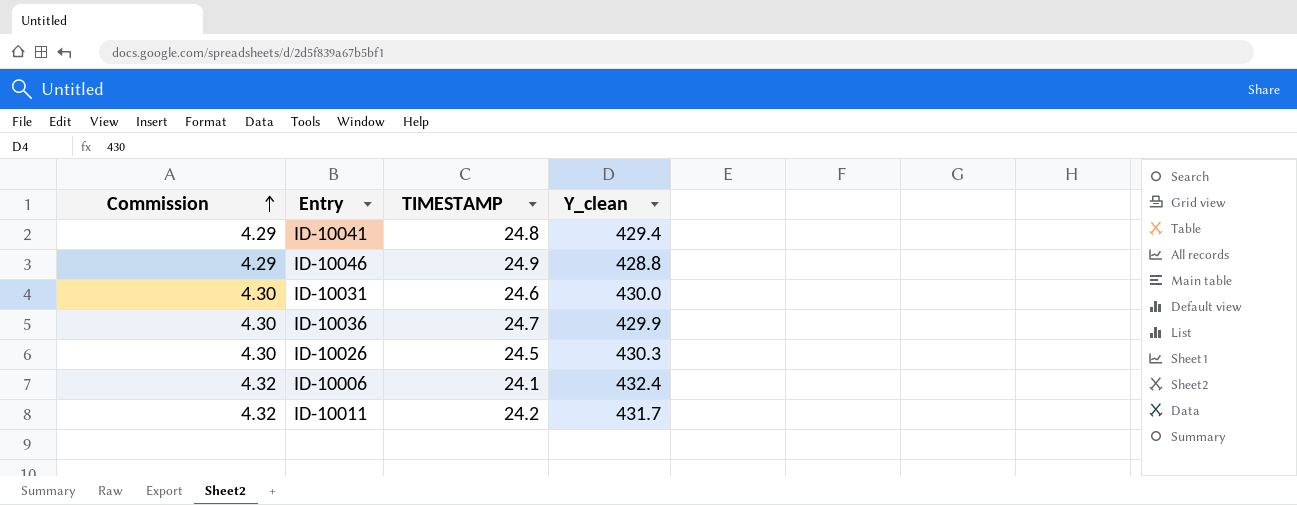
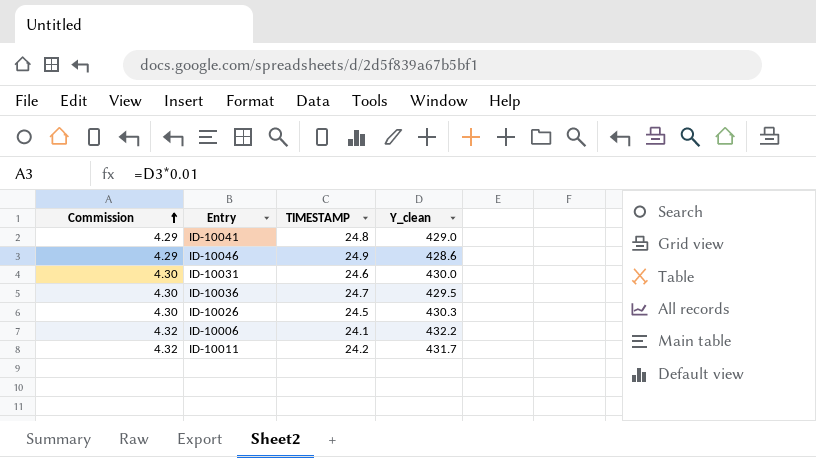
ID-10041 | Y_clean: 429.4 -> 429.0
ID-10046 | Y_clean: 428.8 -> 428.6
ID-10036 | Y_clean: 429.9 -> 429.5
ID-10006 | Y_clean: 432.4 -> 432.2

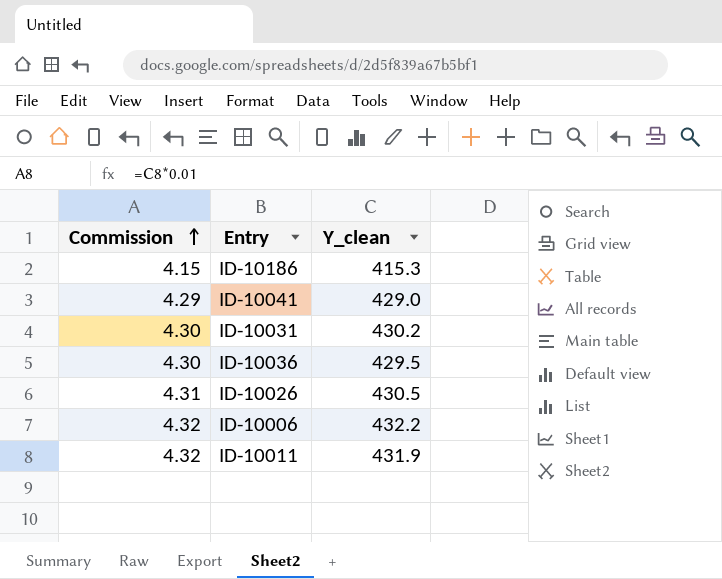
column TIMESTAMP | position: 3 -> none
row ID-10046: 4.29 | 24.9 | 428.6 -> none
row ID-10186: none -> 4.15 | 415.3
ID-10031 | Y_clean: 430.0 -> 430.2
ID-10026 | Commission: 4.30 -> 4.31
ID-10026 | Y_clean: 430.3 -> 430.5
ID-10011 | Y_clean: 431.7 -> 431.9

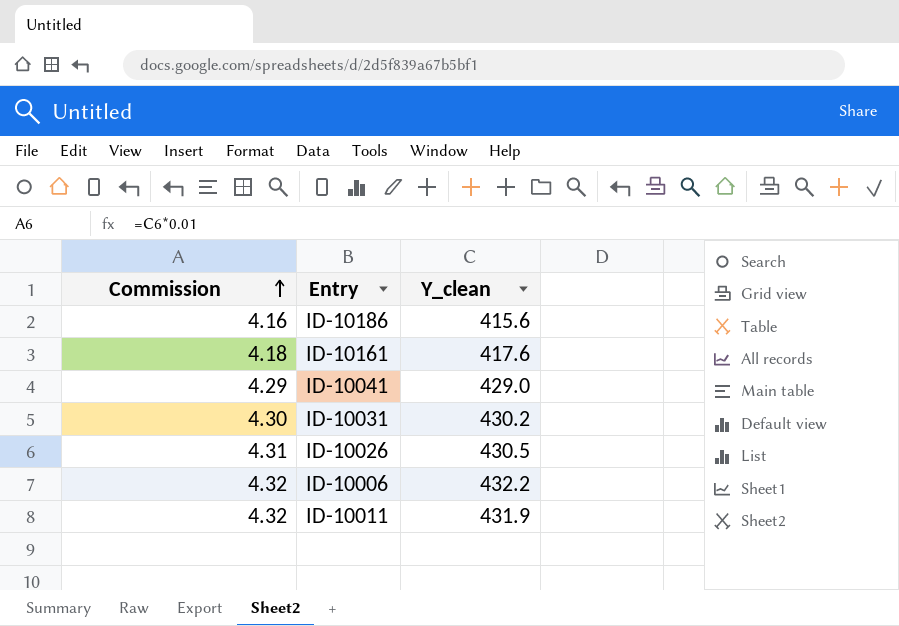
row ID-10036: 4.30 | 429.5 -> none
ID-10186 | Commission: 4.15 -> 4.16
ID-10186 | Y_clean: 415.3 -> 415.6
row ID-10161: none -> 4.18 | 417.6

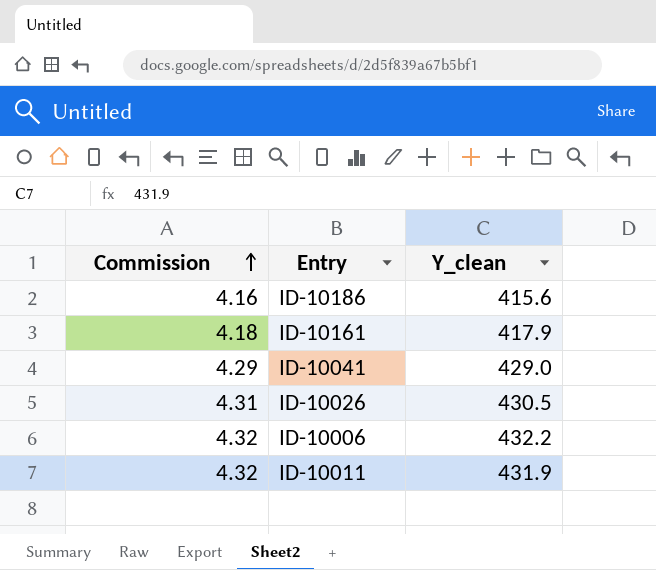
row ID-10031: 4.30 | 430.2 -> none
ID-10161 | Y_clean: 417.6 -> 417.9

